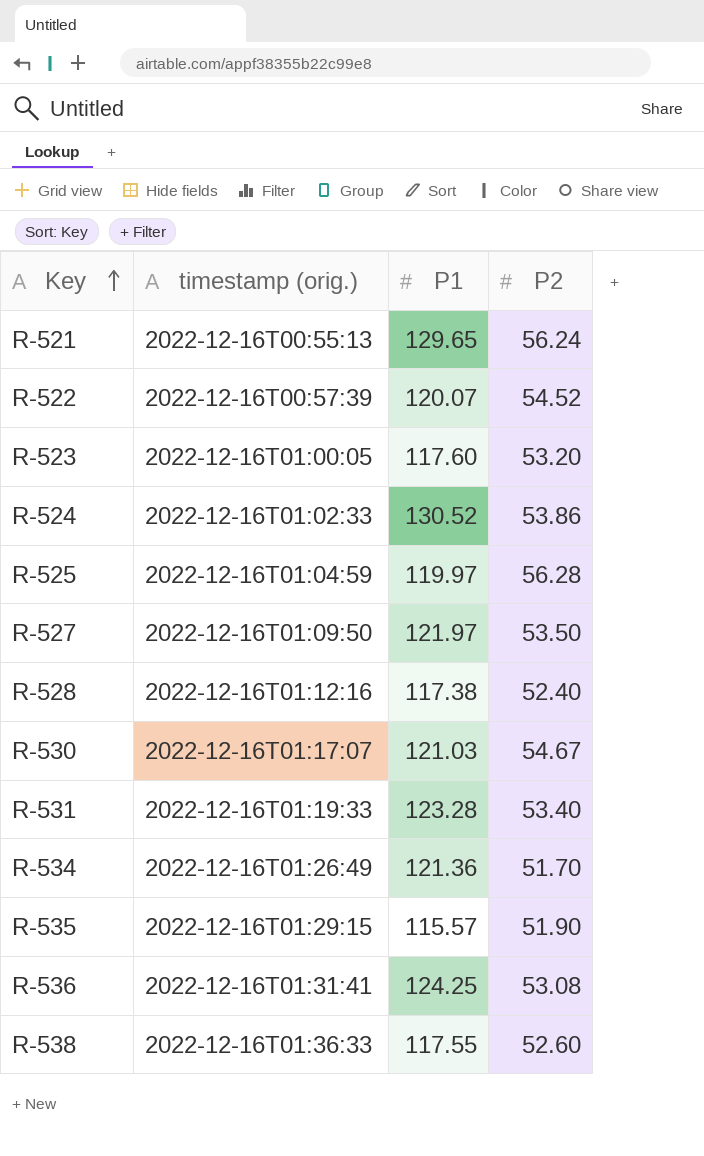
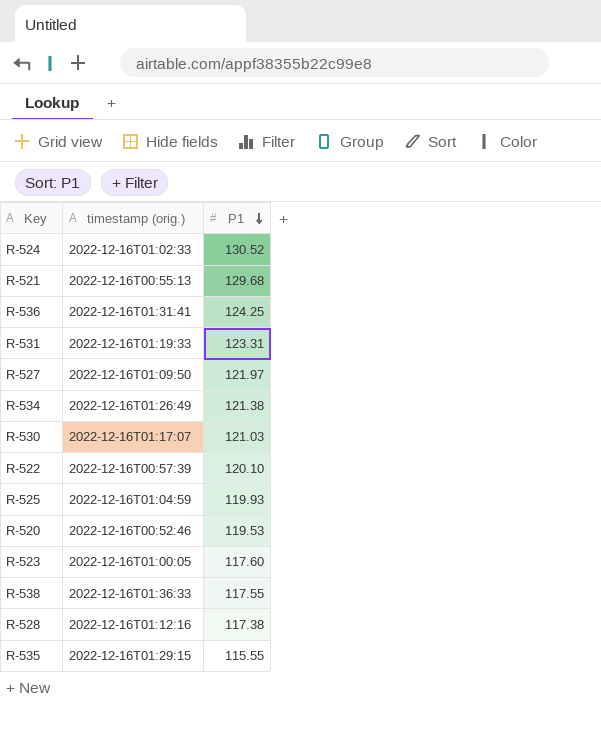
row order: Key ascending -> P1 descending
column P2 | position: 4 -> none
R-521 | P1: 129.65 -> 129.68
R-531 | P1: 123.28 -> 123.31
R-534 | P1: 121.36 -> 121.38
R-522 | P1: 120.07 -> 120.10
R-525 | P1: 119.97 -> 119.93
row R-520: none -> 2022-12-16T00:52:46 | 119.53
R-535 | P1: 115.57 -> 115.55

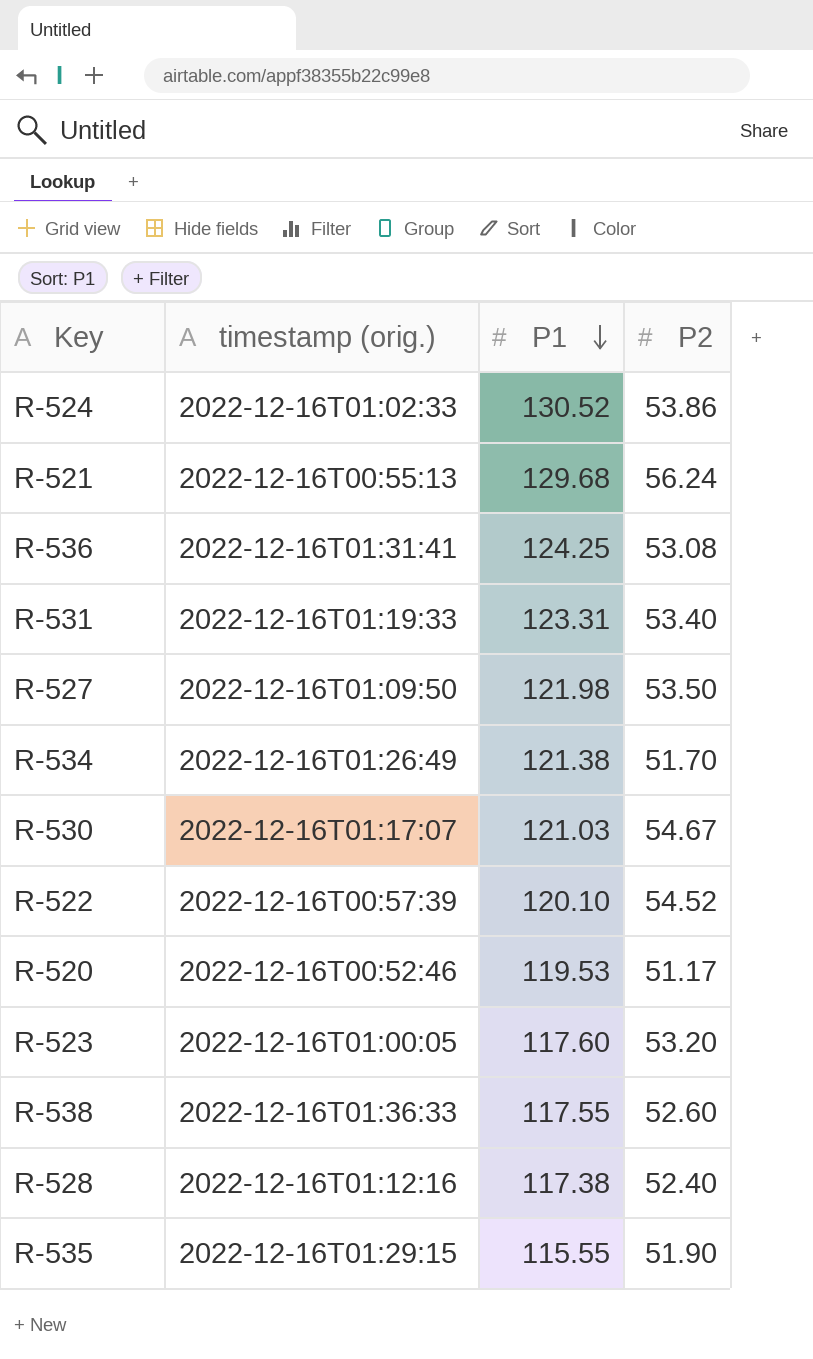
column P2 | position: none -> 4
row R-525: 2022-12-16T01:04:59 | 119.93 -> none
R-527 | P1: 121.97 -> 121.98

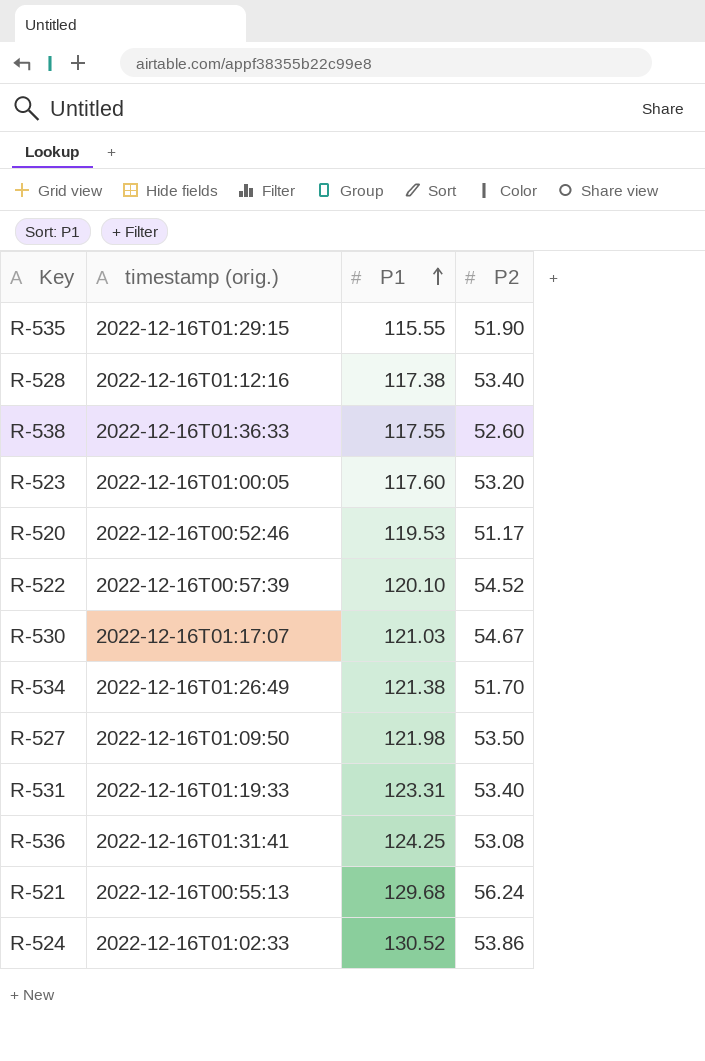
row order: P1 descending -> P1 ascending
R-528 | P2: 52.40 -> 53.40

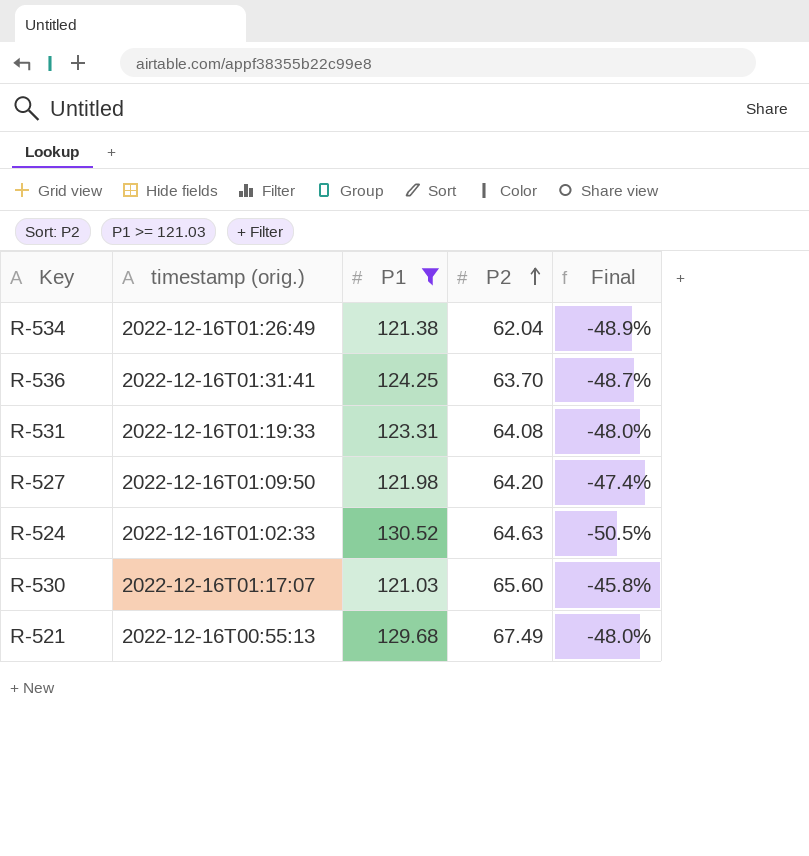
filter: none -> P1 >= 121.03
row order: P1 ascending -> P2 ascending
column Final | formula: none -> ([P2] - [P1]) / [P1]
R-534 | P2: 51.70 -> 62.04
R-536 | P2: 53.08 -> 63.70
R-531 | P2: 53.40 -> 64.08
R-527 | P2: 53.50 -> 64.20
R-524 | P2: 53.86 -> 64.63
R-530 | P2: 54.67 -> 65.60
R-521 | P2: 56.24 -> 67.49

